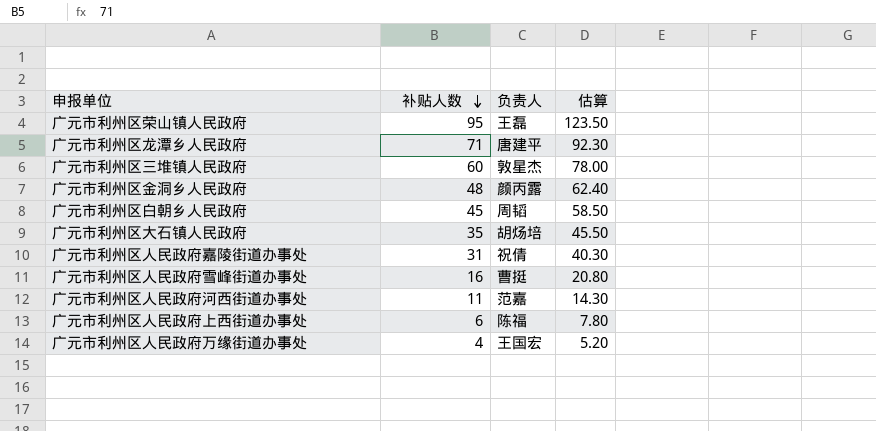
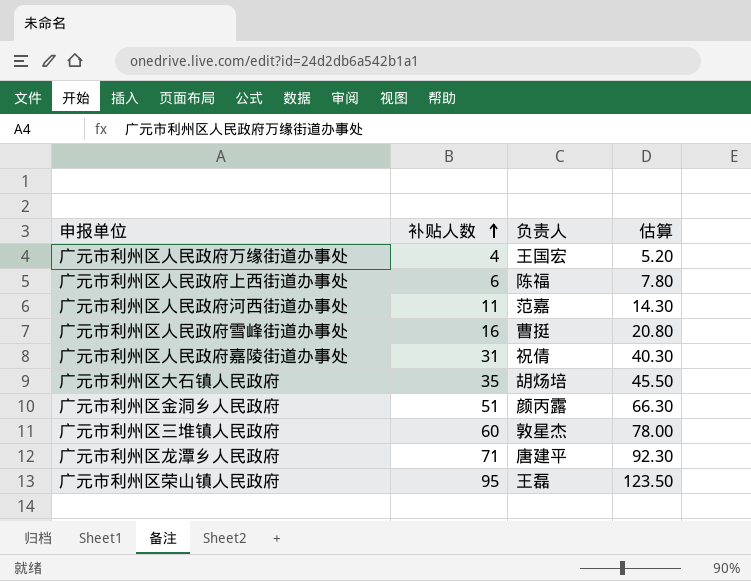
row order: 补贴人数 descending -> 补贴人数 ascending
row 广元市利州区白朝乡人民政府: 45 | 周韬 | 58.50 -> none
广元市利州区金洞乡人民政府 | 补贴人数: 48 -> 51
广元市利州区金洞乡人民政府 | 估算: 62.40 -> 66.30

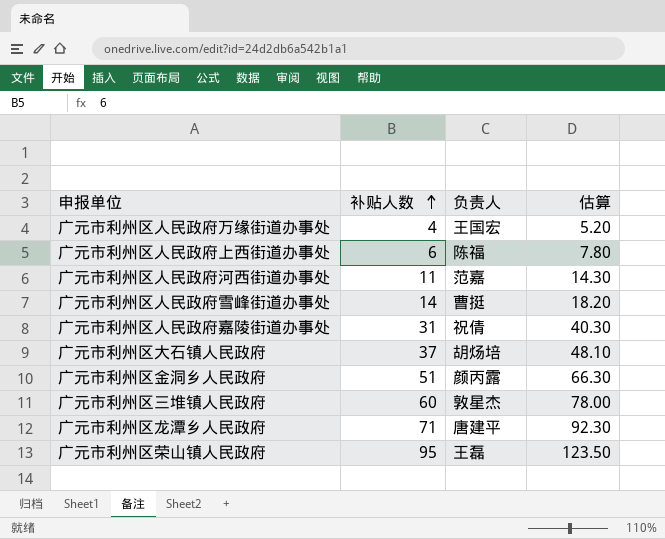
广元市利州区人民政府雪峰街道办事处 | 补贴人数: 16 -> 14
广元市利州区人民政府雪峰街道办事处 | 估算: 20.80 -> 18.20
广元市利州区大石镇人民政府 | 补贴人数: 35 -> 37
广元市利州区大石镇人民政府 | 估算: 45.50 -> 48.10

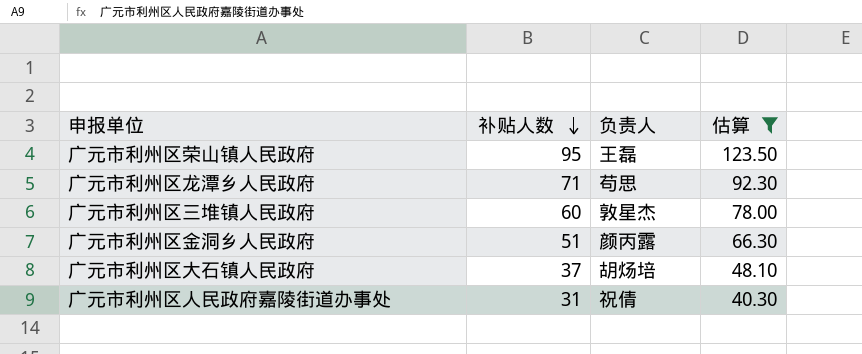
filter: none -> 估算 >= 40.30
row order: 补贴人数 ascending -> 补贴人数 descending
广元市利州区龙潭乡人民政府 | 负责人: 唐建平 -> 苟思

